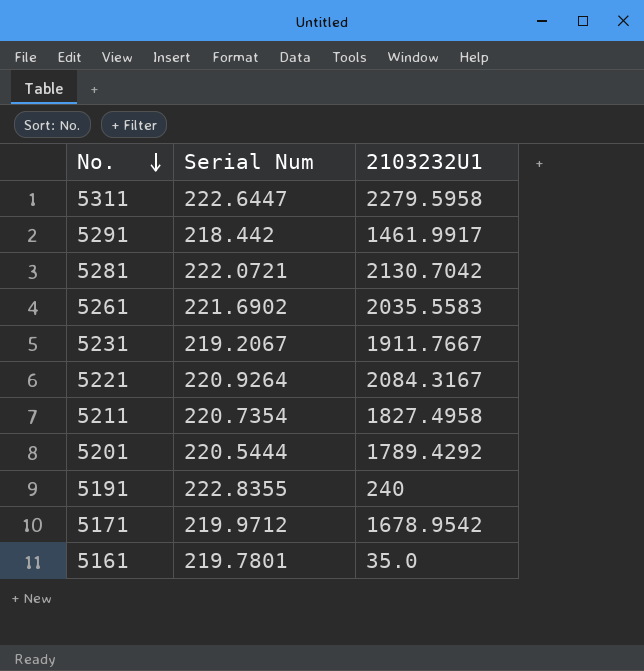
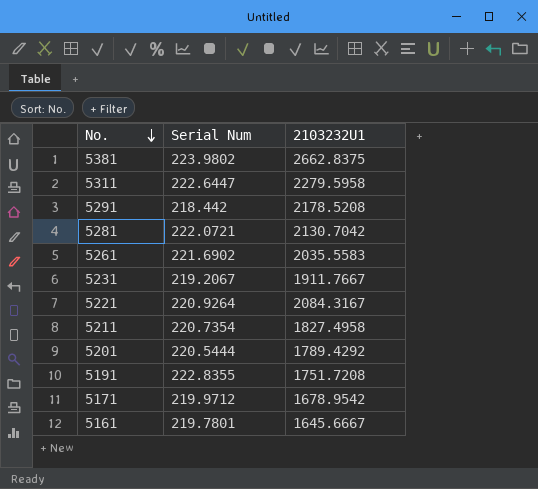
row 5381: none -> 223.9802 | 2662.8375
5291 | 2103232U1: 1461.9917 -> 2178.5208
5191 | 2103232U1: 240 -> 1751.7208
5161 | 2103232U1: 35.0 -> 1645.6667

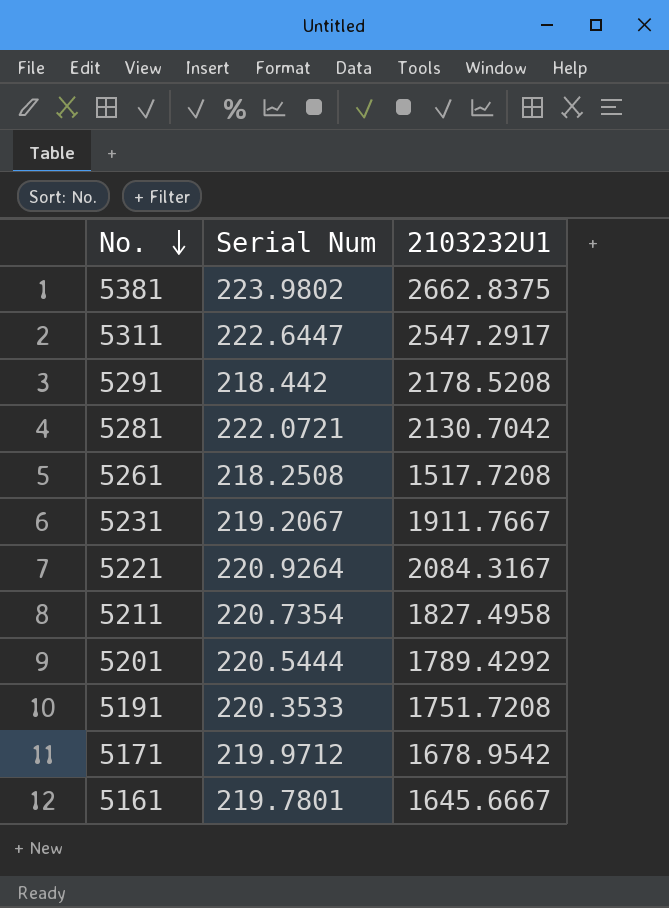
5311 | 2103232U1: 2279.5958 -> 2547.2917
5261 | Serial Num: 221.6902 -> 218.2508
5261 | 2103232U1: 2035.5583 -> 1517.7208
5191 | Serial Num: 222.8355 -> 220.3533

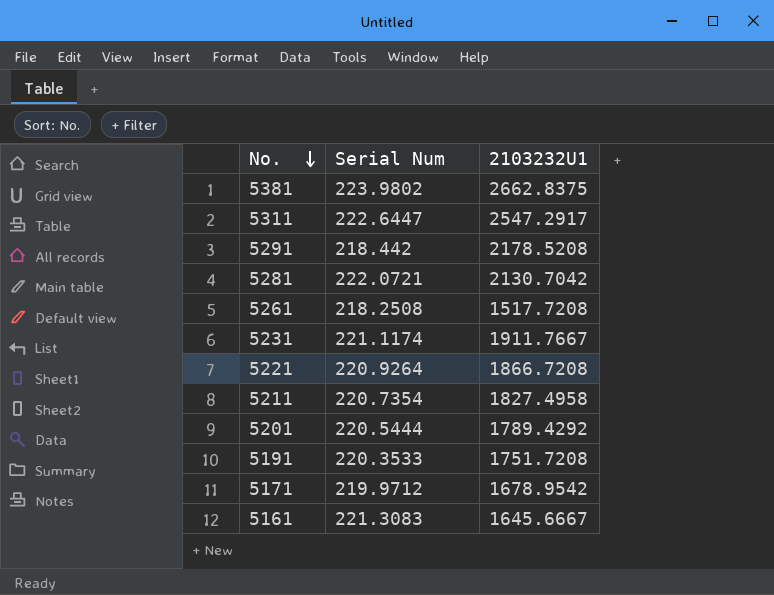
5231 | Serial Num: 219.2067 -> 221.1174
5221 | 2103232U1: 2084.3167 -> 1866.7208
5161 | Serial Num: 219.7801 -> 221.3083

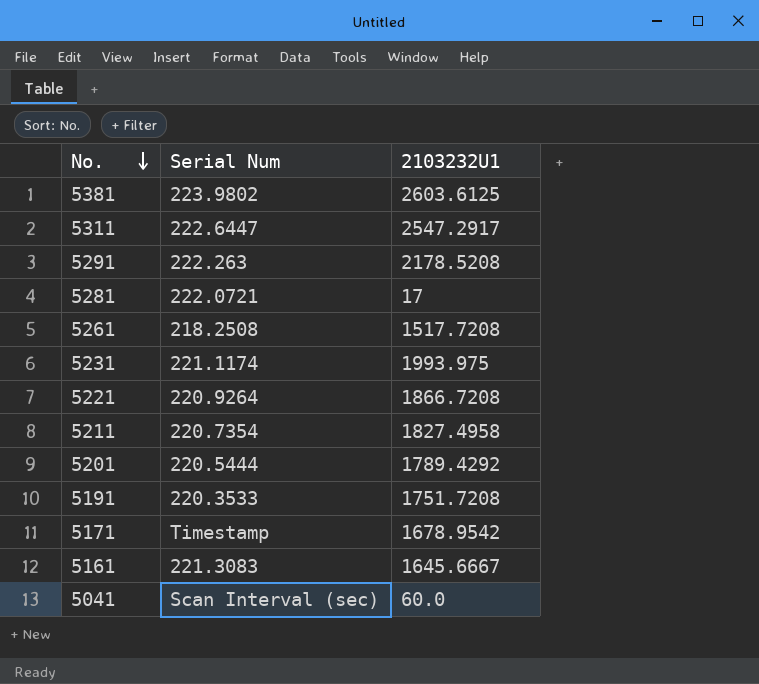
5381 | 2103232U1: 2662.8375 -> 2603.6125
5291 | Serial Num: 218.442 -> 222.263
5281 | 2103232U1: 2130.7042 -> 17
5231 | 2103232U1: 1911.7667 -> 1993.975
5171 | Serial Num: 219.9712 -> Timestamp
row 5041: none -> Scan Interval (sec) | 60.0

